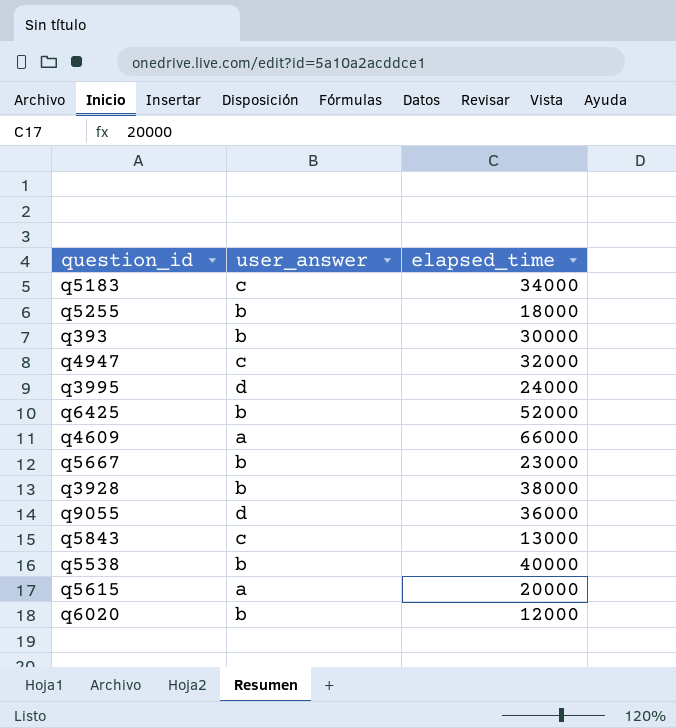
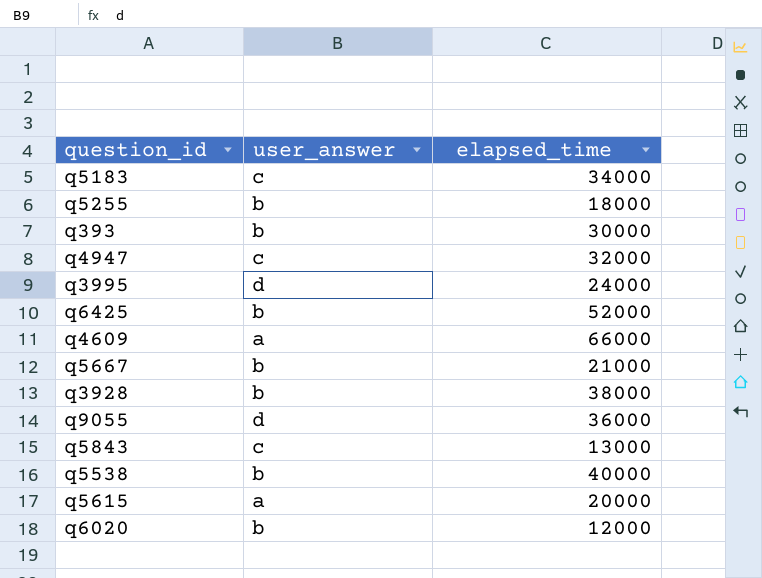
q5667 | elapsed_time: 23000 -> 21000

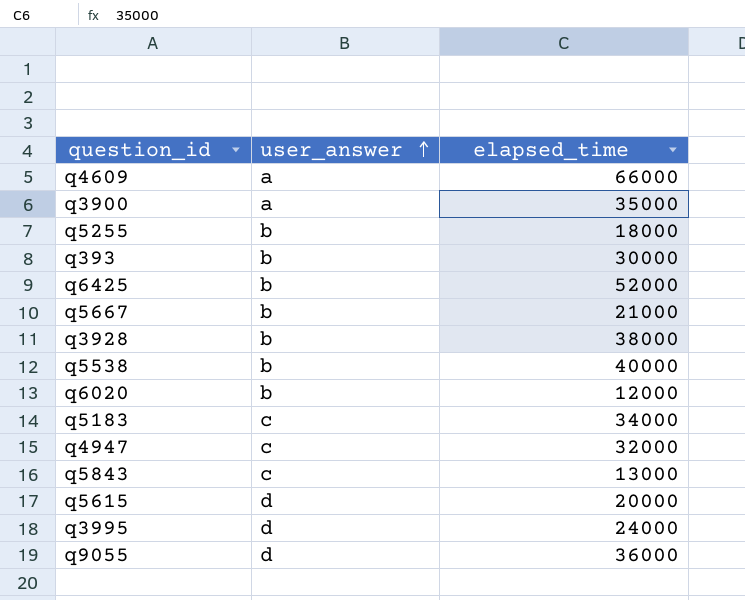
row order: none -> user_answer ascending
row q3900: none -> a | 35000
q5615 | user_answer: a -> d

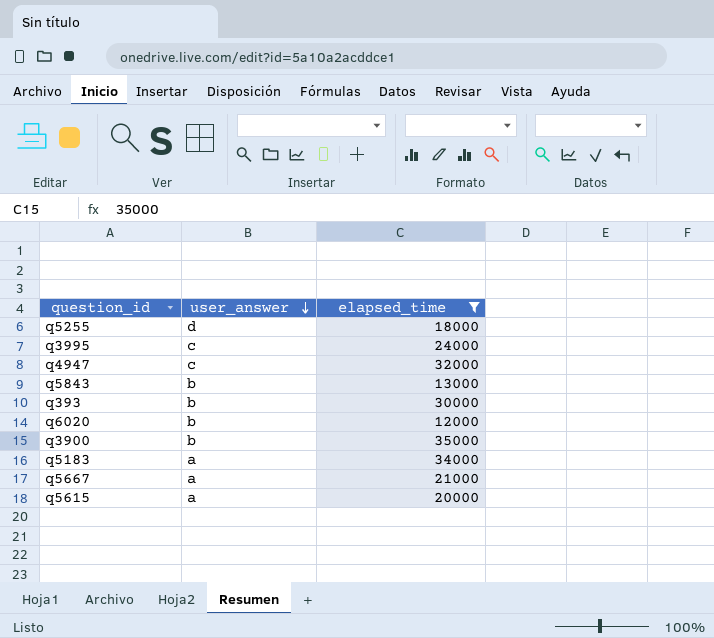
filter: none -> elapsed_time <= 35000
row order: user_answer ascending -> user_answer descending
q5255 | user_answer: b -> d
q3995 | user_answer: d -> c
q5843 | user_answer: c -> b
q3900 | user_answer: a -> b
q5183 | user_answer: c -> a
q5667 | user_answer: b -> a
q5615 | user_answer: d -> a

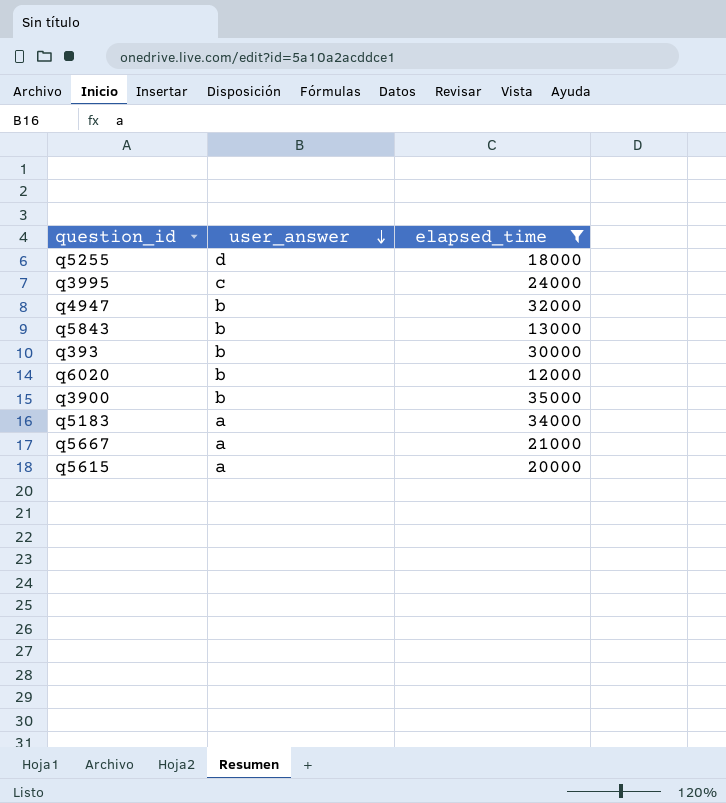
q4947 | user_answer: c -> b

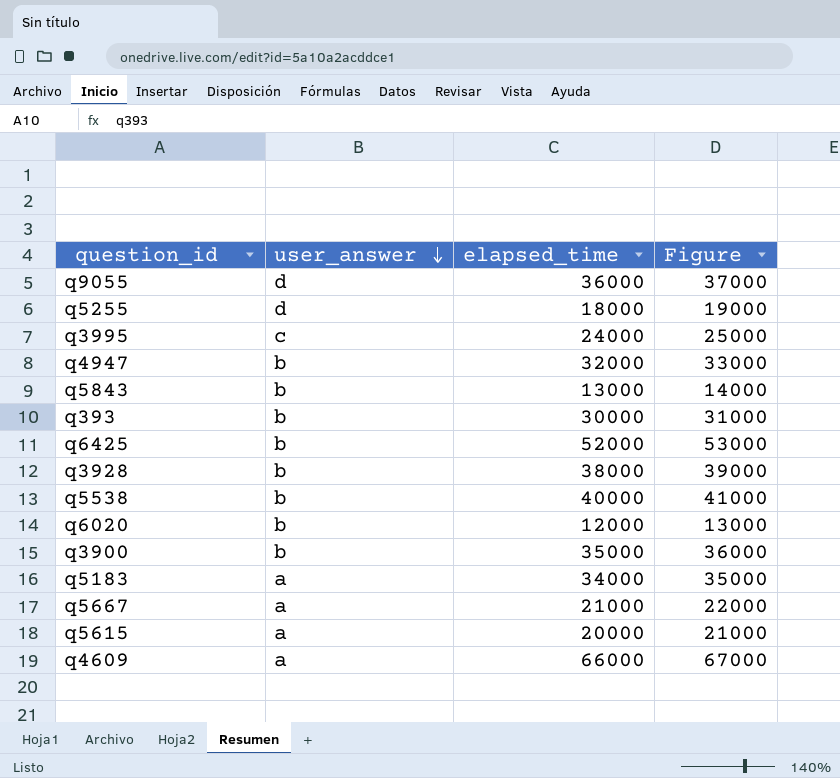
filter: elapsed_time <= 35000 -> none
column Figure | formula: none -> [elapsed_time] + 1000

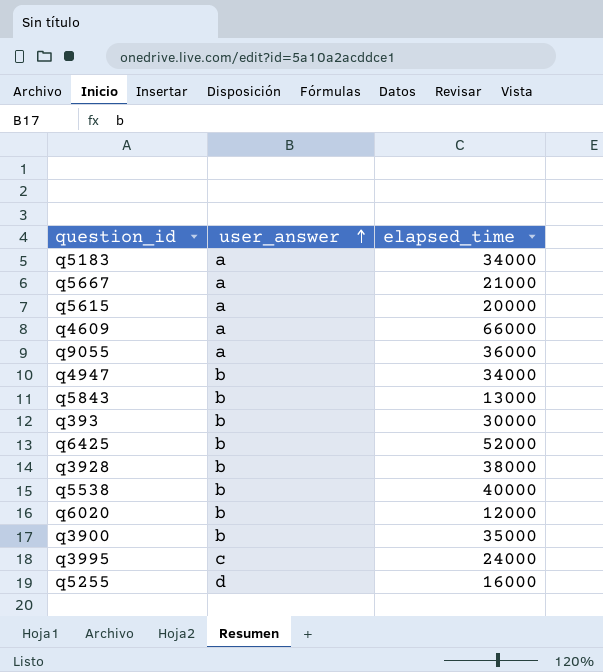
row order: user_answer descending -> user_answer ascending
column Figure | formula: [elapsed_time] + 1000 -> none
q9055 | user_answer: d -> a
q4947 | elapsed_time: 32000 -> 34000
q5255 | elapsed_time: 18000 -> 16000

